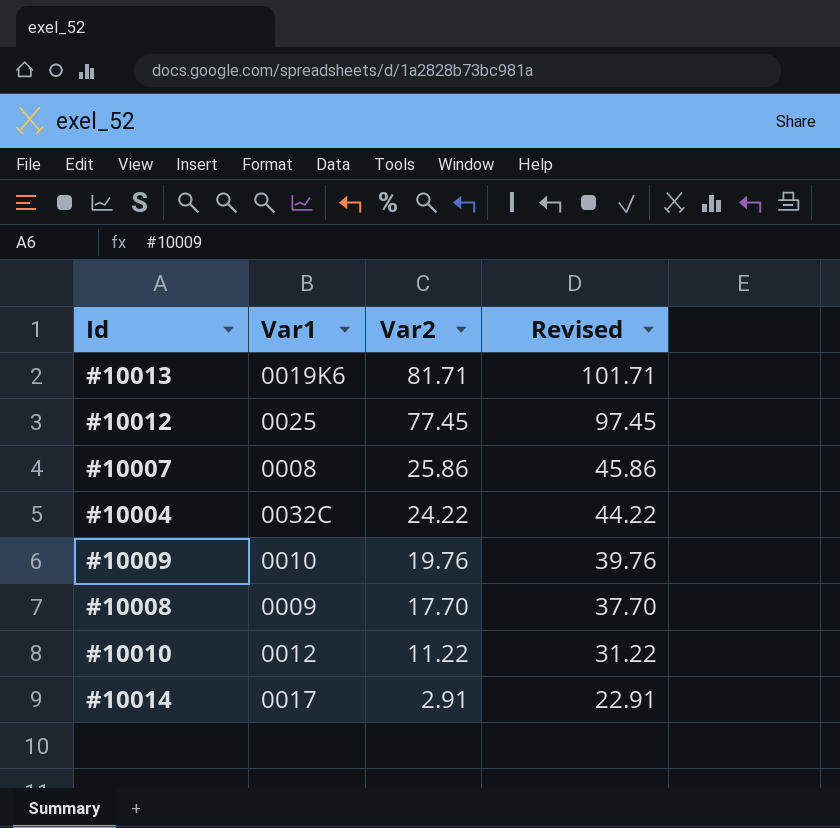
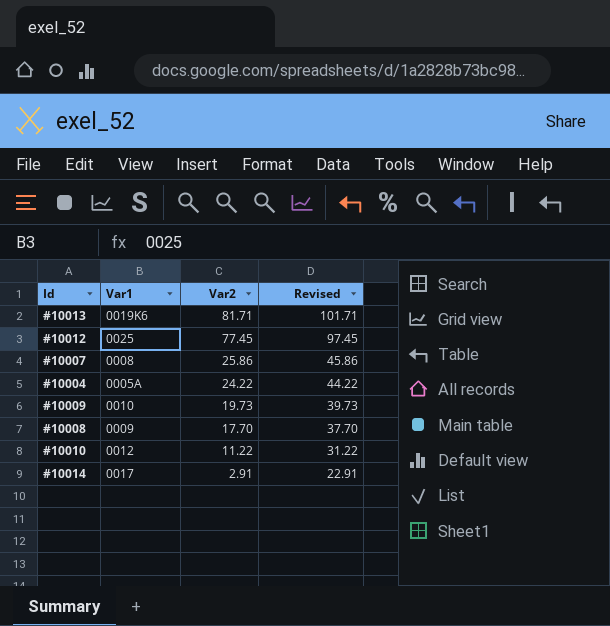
#10004 | Var1: 0032C -> 0005A
#10009 | Var2: 19.76 -> 19.73
#10009 | Revised: 39.76 -> 39.73

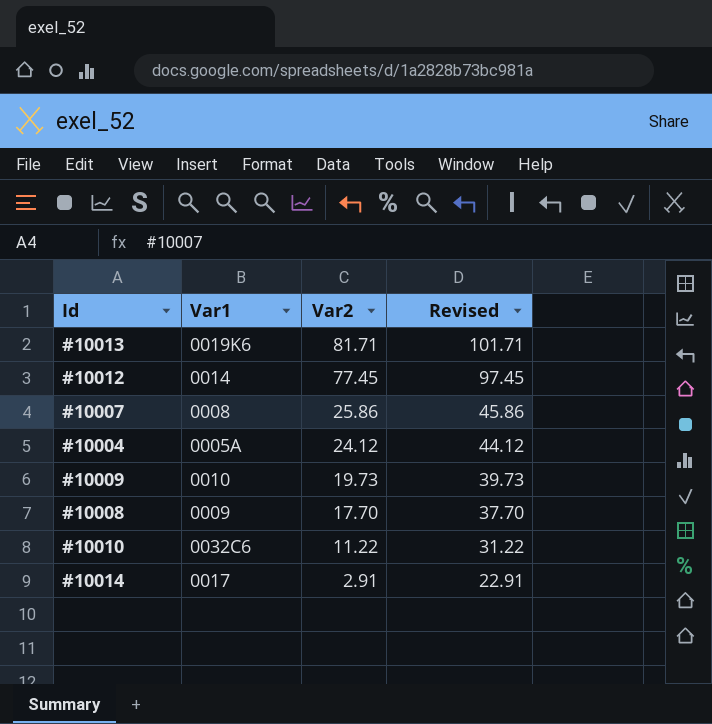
#10012 | Var1: 0025 -> 0014
#10004 | Var2: 24.22 -> 24.12
#10004 | Revised: 44.22 -> 44.12
#10010 | Var1: 0012 -> 0032C6

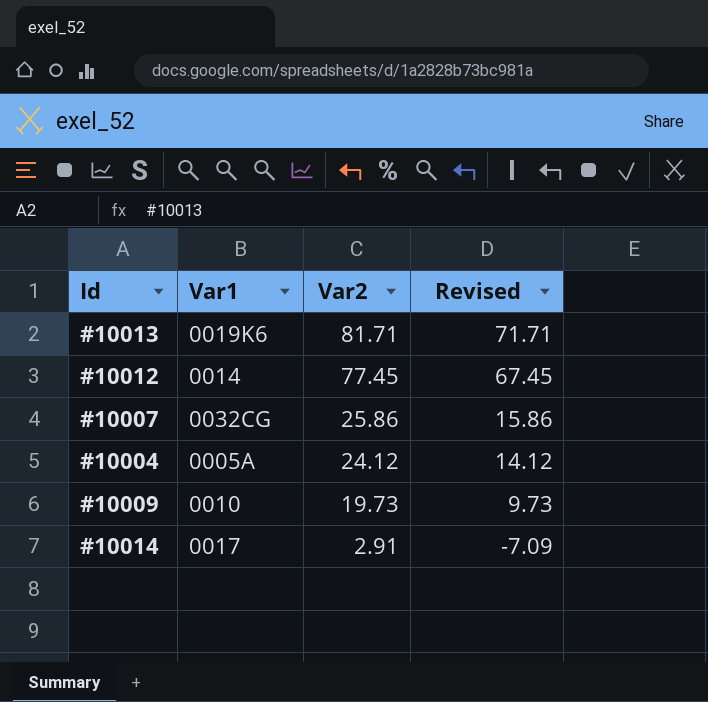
column Revised | formula: [Var2] + 20 -> [Var2] - 10
row #10008: 0009 | 17.70 | 37.70 -> none
row #10010: 0032C6 | 11.22 | 31.22 -> none
#10007 | Var1: 0008 -> 0032CG

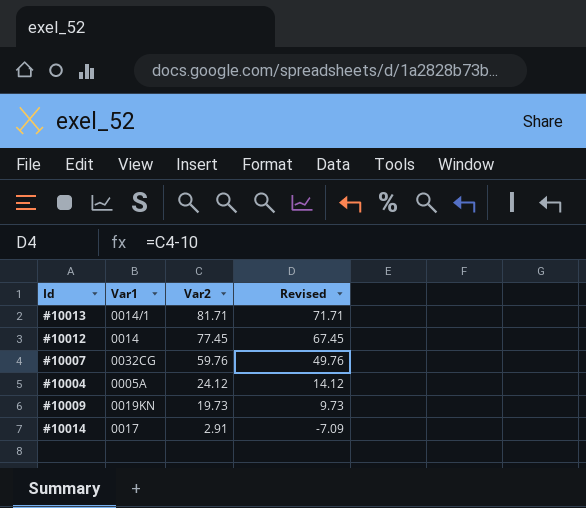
#10013 | Var1: 0019K6 -> 0014/1
#10007 | Var2: 25.86 -> 59.76
#10007 | Revised: 15.86 -> 49.76
#10009 | Var1: 0010 -> 0019KN

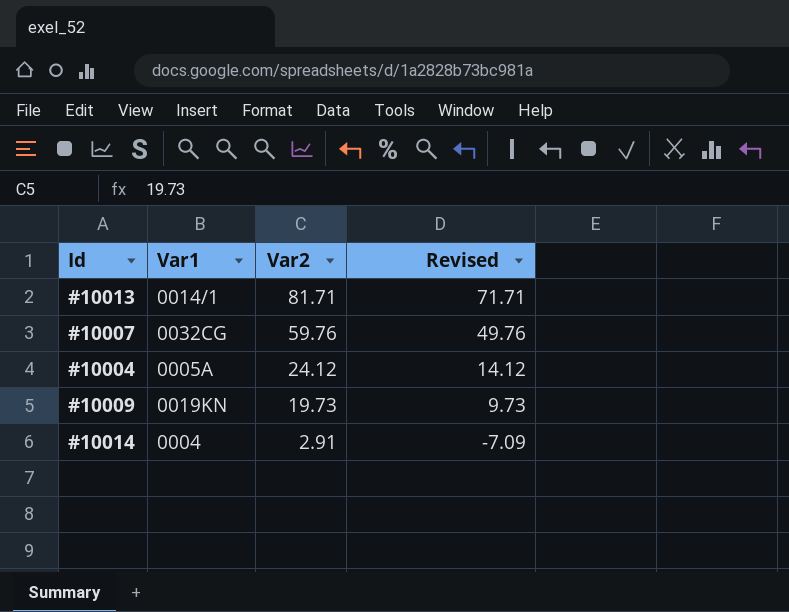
row #10012: 0014 | 77.45 | 67.45 -> none
#10014 | Var1: 0017 -> 0004

